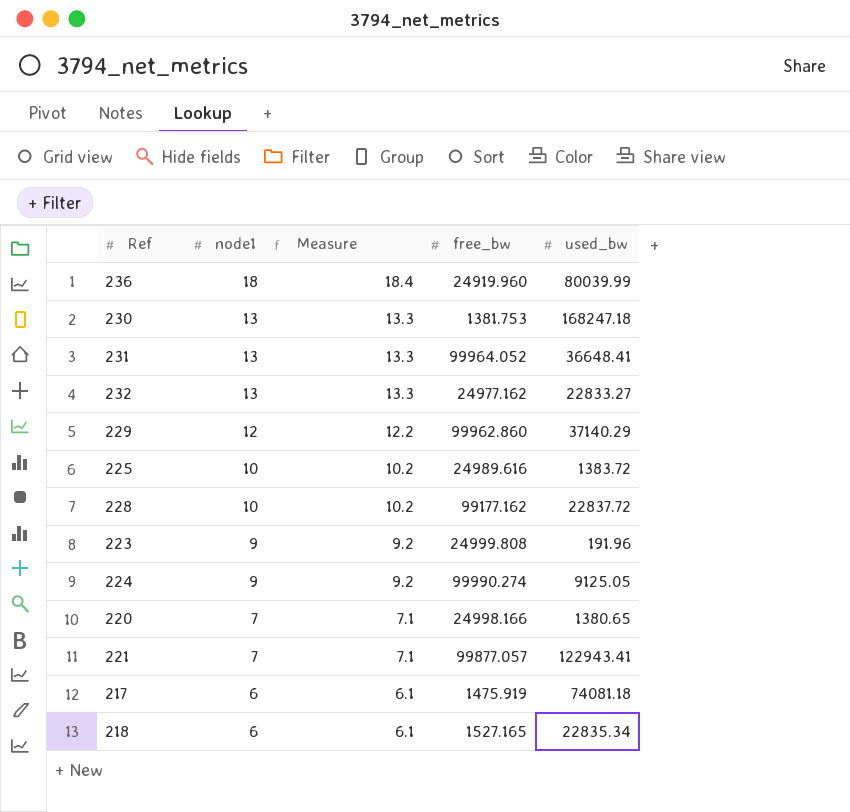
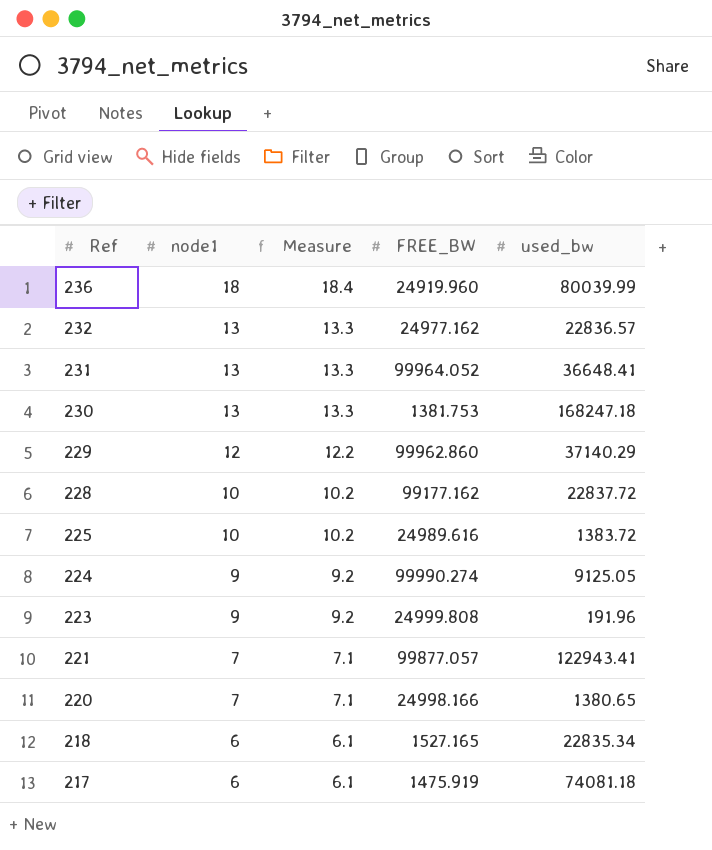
row order: node1 descending -> Ref descending
column name: free_bw -> FREE_BW
232 | used_bw: 22833.27 -> 22836.57

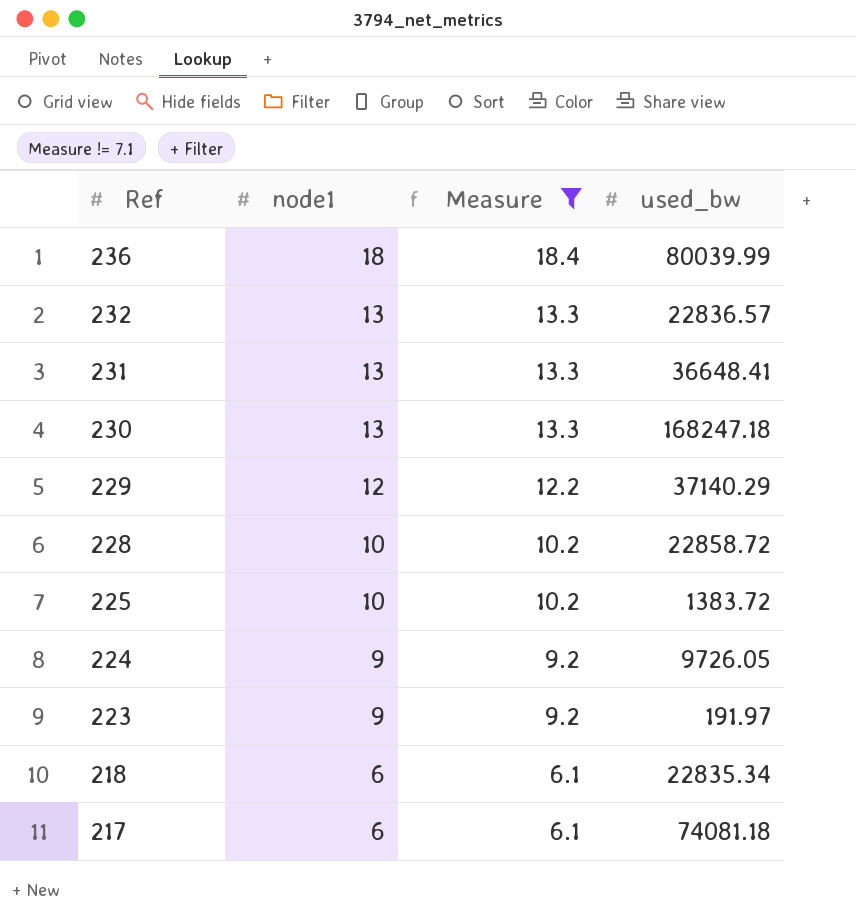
filter: none -> Measure != 7.1
column FREE_BW | position: 4 -> none
228 | used_bw: 22837.72 -> 22858.72
224 | used_bw: 9125.05 -> 9726.05
223 | used_bw: 191.96 -> 191.97

